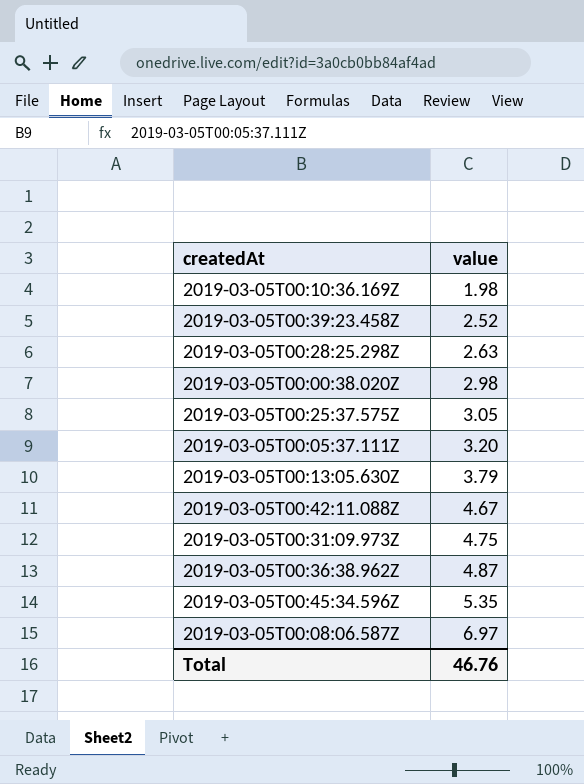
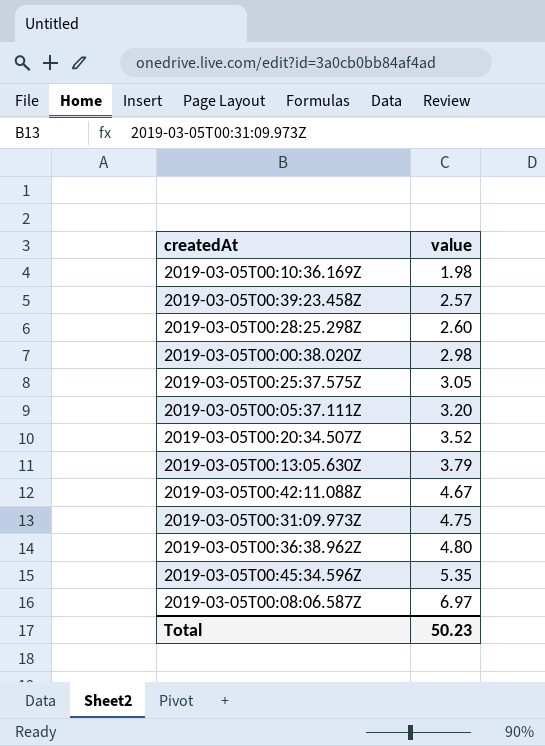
2019-03-05T00:39:23.458Z | value: 2.52 -> 2.57
2019-03-05T00:28:25.298Z | value: 2.63 -> 2.60
row 2019-03-05T00:20:34.507Z: none -> 3.52
2019-03-05T00:36:38.962Z | value: 4.87 -> 4.80
Total | value: 46.76 -> 50.23

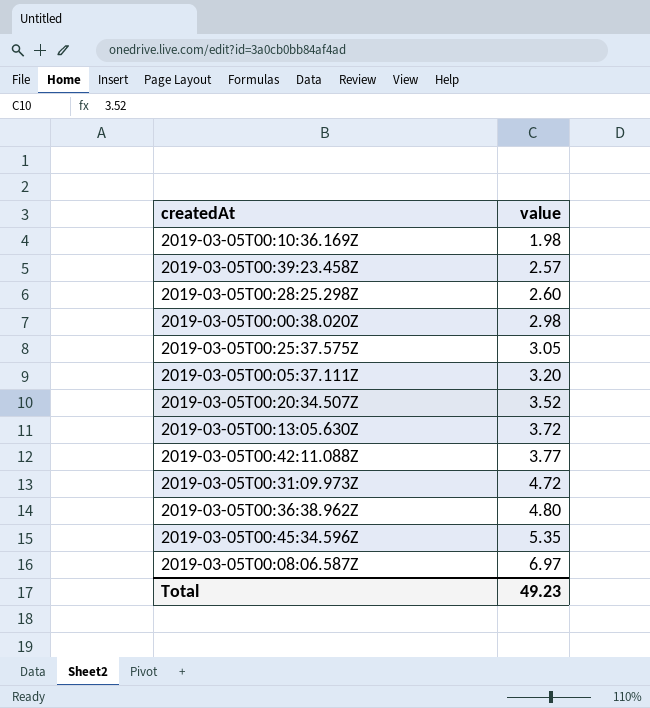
2019-03-05T00:13:05.630Z | value: 3.79 -> 3.72
2019-03-05T00:42:11.088Z | value: 4.67 -> 3.77
2019-03-05T00:31:09.973Z | value: 4.75 -> 4.72
Total | value: 50.23 -> 49.23

